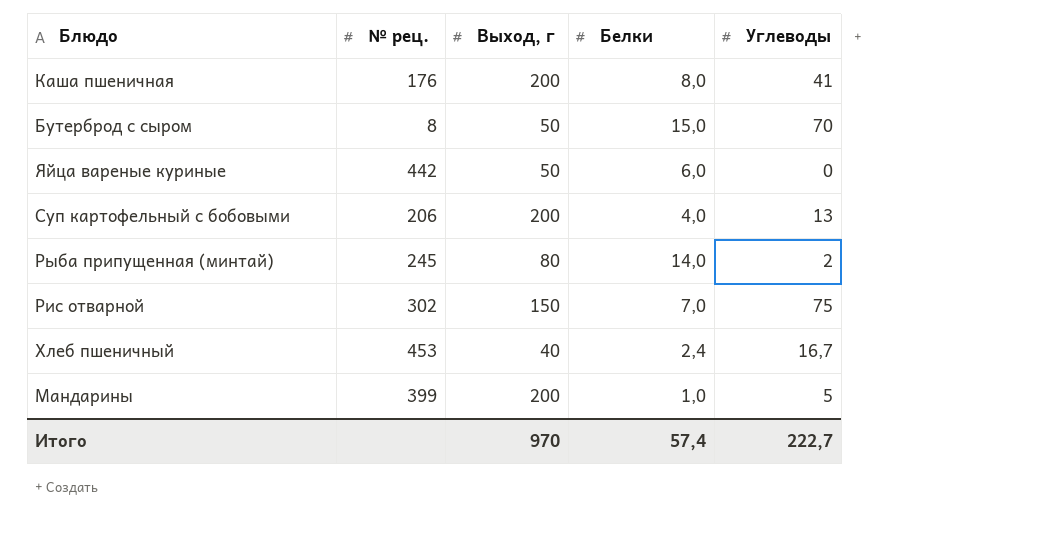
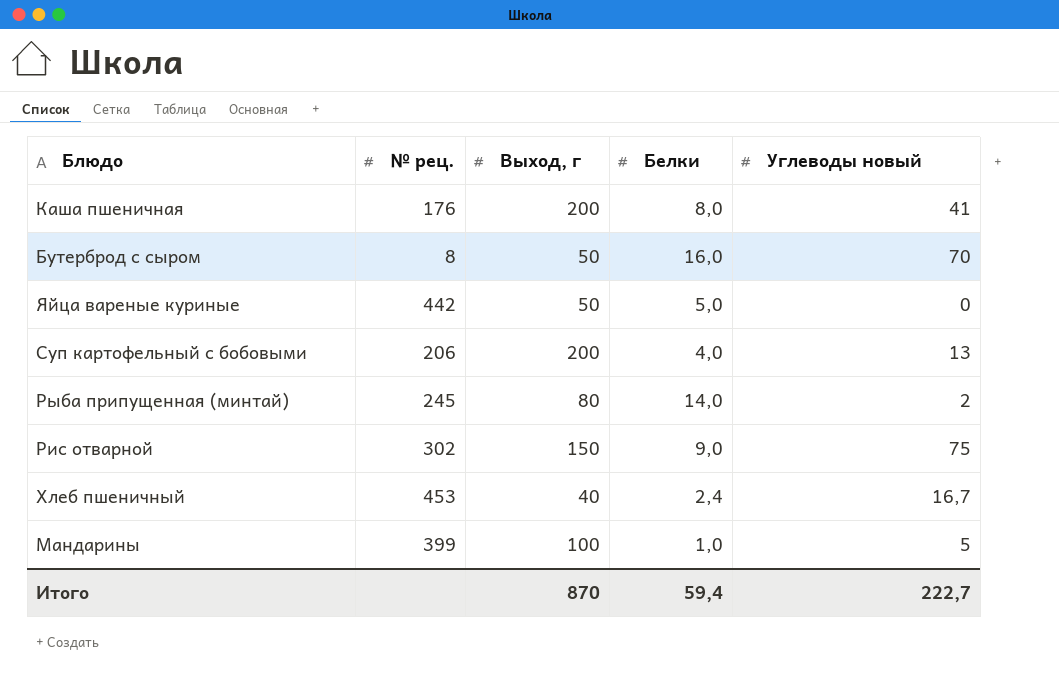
column name: Углеводы -> Углеводы новый
Бутерброд с сыром | Белки: 15,0 -> 16,0
Яйца вареные куриные | Белки: 6,0 -> 5,0
Рис отварной | Белки: 7,0 -> 9,0
Мандарины | Выход, г: 200 -> 100
Итого | Выход, г: 970 -> 870
Итого | Белки: 57,4 -> 59,4

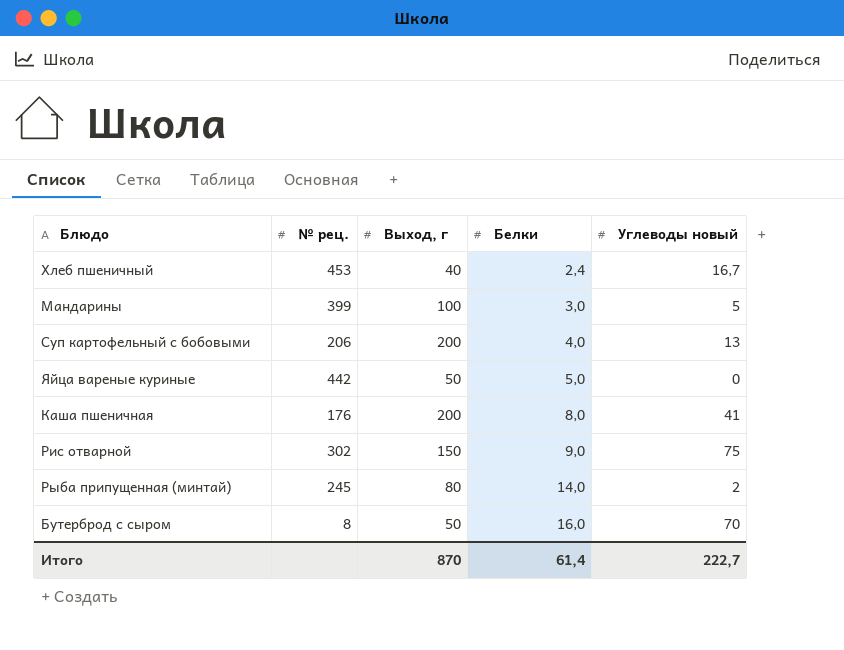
row order: none -> Белки ascending
Мандарины | Белки: 1,0 -> 3,0
Итого | Белки: 59,4 -> 61,4

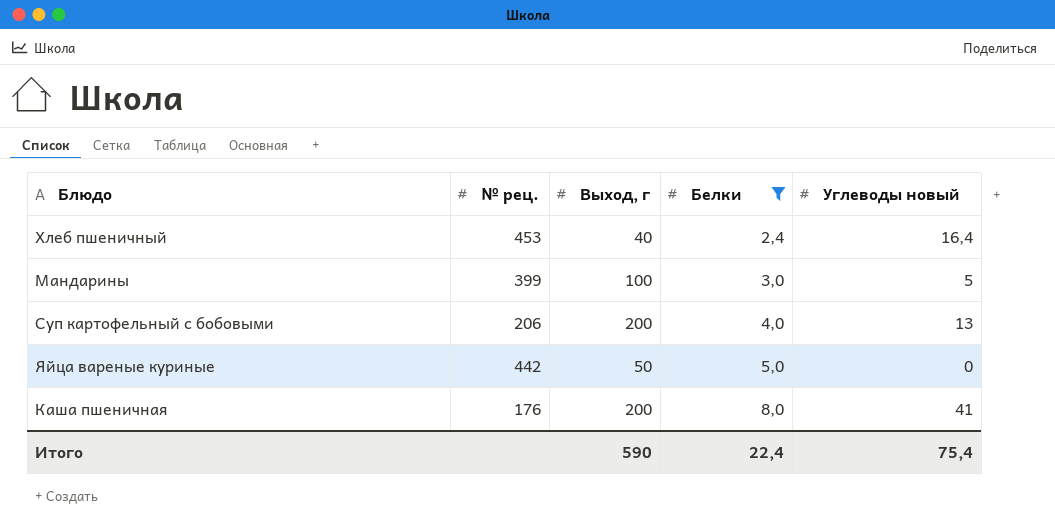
filter: none -> Белки <= 8,0
Хлеб пшеничный | Углеводы новый: 16,7 -> 16,4
Итого | Выход, г: 870 -> 590
Итого | Белки: 61,4 -> 22,4
Итого | Углеводы новый: 222,7 -> 75,4

